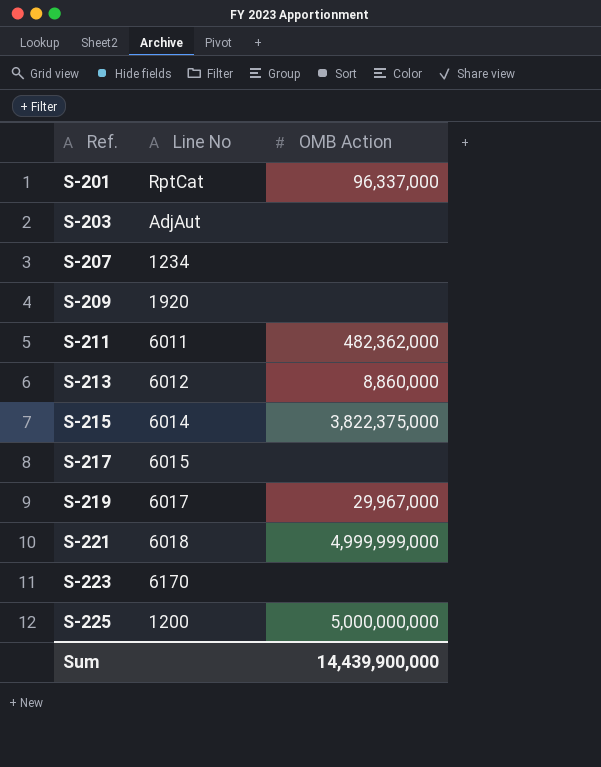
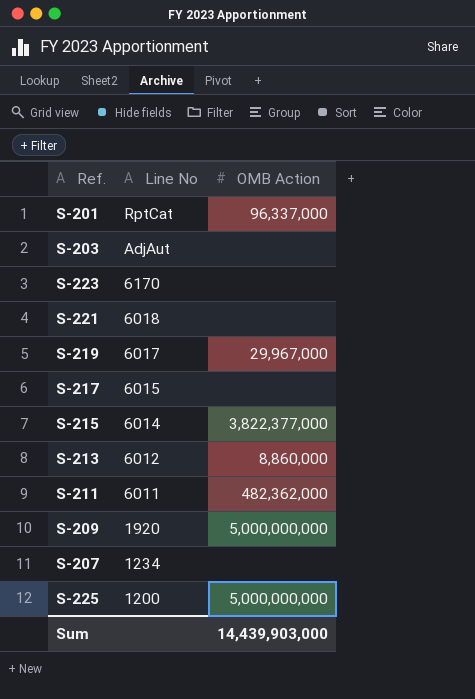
row order: Ref. ascending -> Line No descending
S-221 | OMB Action: 4,999,999,000 -> none
S-215 | OMB Action: 3,822,375,000 -> 3,822,377,000
S-209 | OMB Action: none -> 5,000,000,000
Sum | OMB Action: 14,439,900,000 -> 14,439,903,000

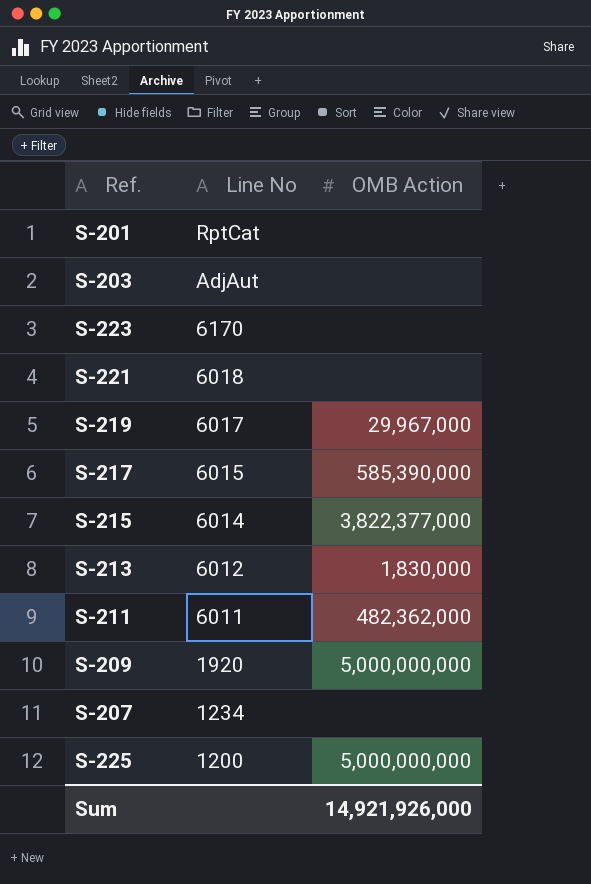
S-201 | OMB Action: 96,337,000 -> none
S-217 | OMB Action: none -> 585,390,000
S-213 | OMB Action: 8,860,000 -> 1,830,000
Sum | OMB Action: 14,439,903,000 -> 14,921,926,000

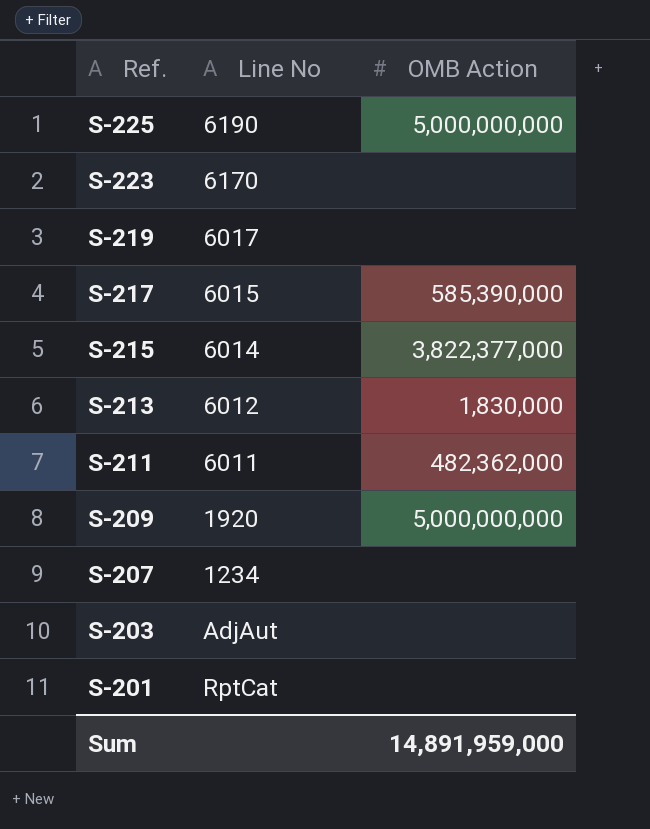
row order: Line No descending -> Ref. descending
row S-221: 6018 | none -> none
S-225 | Line No: 1200 -> 6190
S-219 | OMB Action: 29,967,000 -> none
Sum | OMB Action: 14,921,926,000 -> 14,891,959,000

